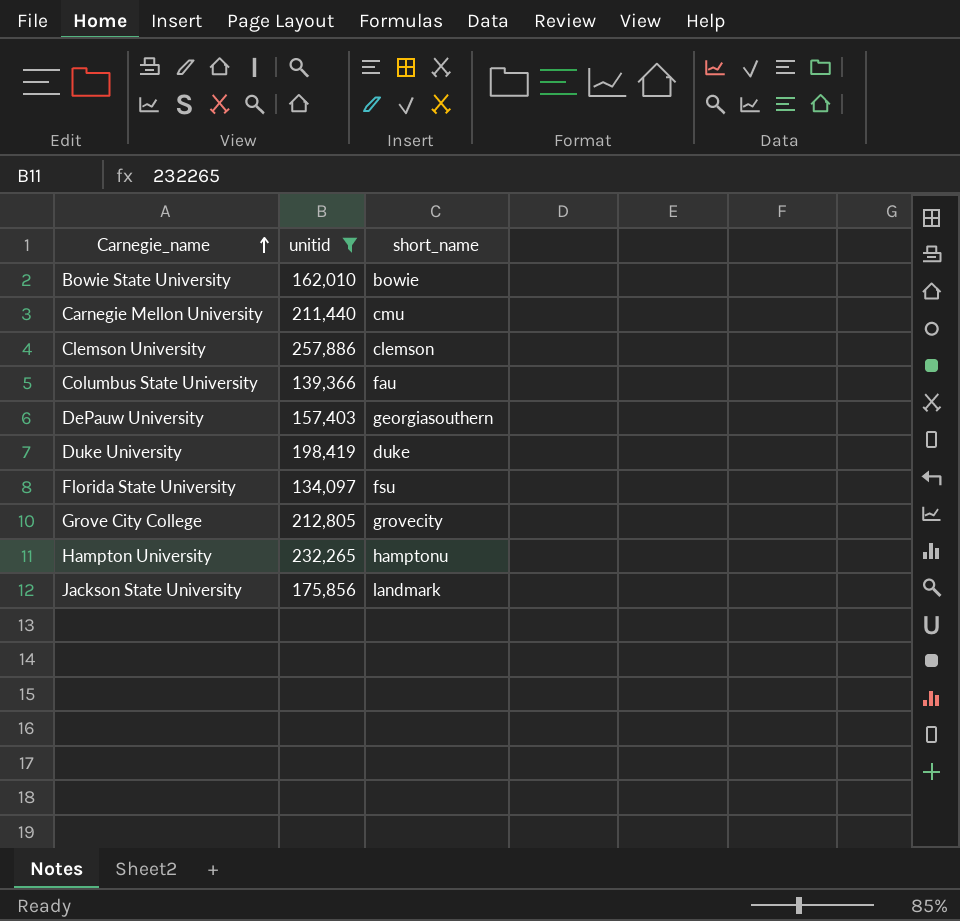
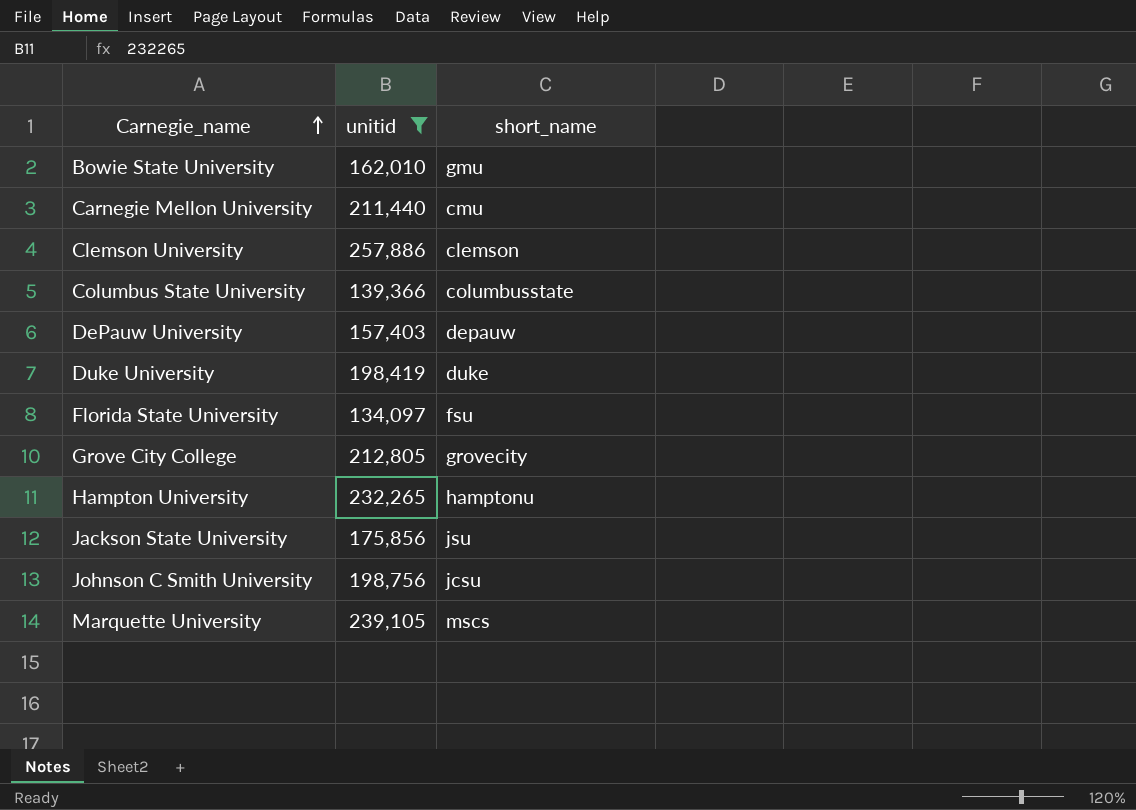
Bowie State University | short_name: bowie -> gmu
Columbus State University | short_name: fau -> columbusstate
DePauw University | short_name: georgiasouthern -> depauw
Jackson State University | short_name: landmark -> jsu
row Johnson C Smith University: none -> 198,756 | jcsu
row Marquette University: none -> 239,105 | mscs

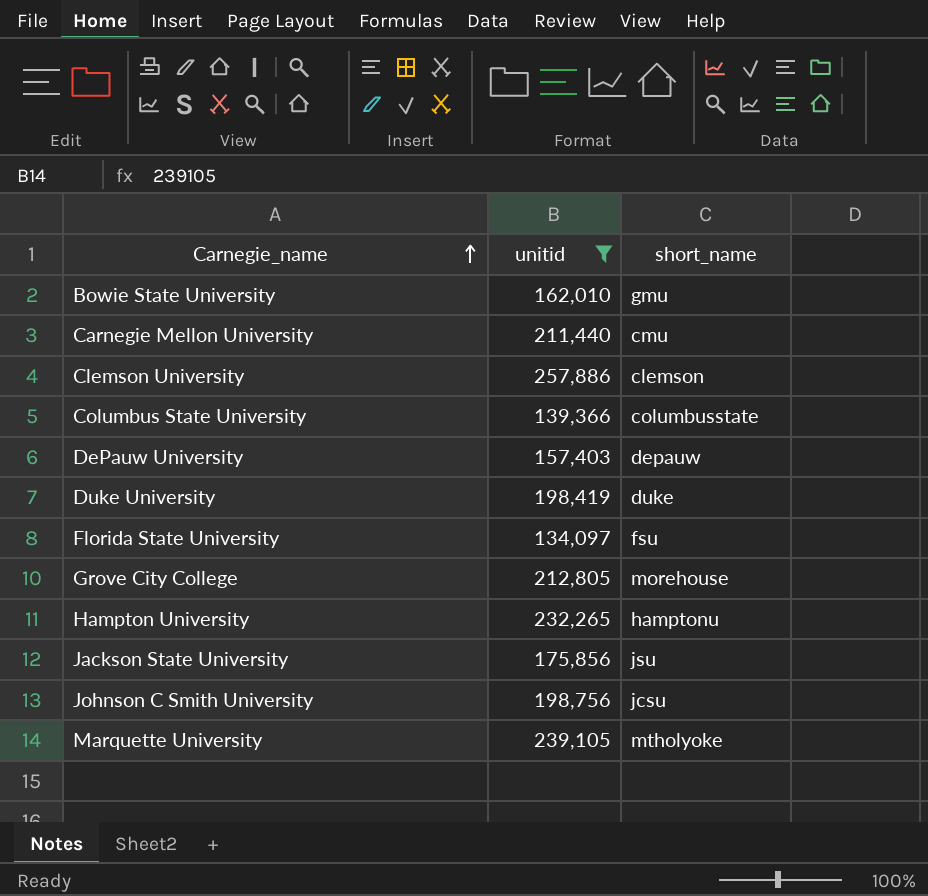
Grove City College | short_name: grovecity -> morehouse
Marquette University | short_name: mscs -> mtholyoke

